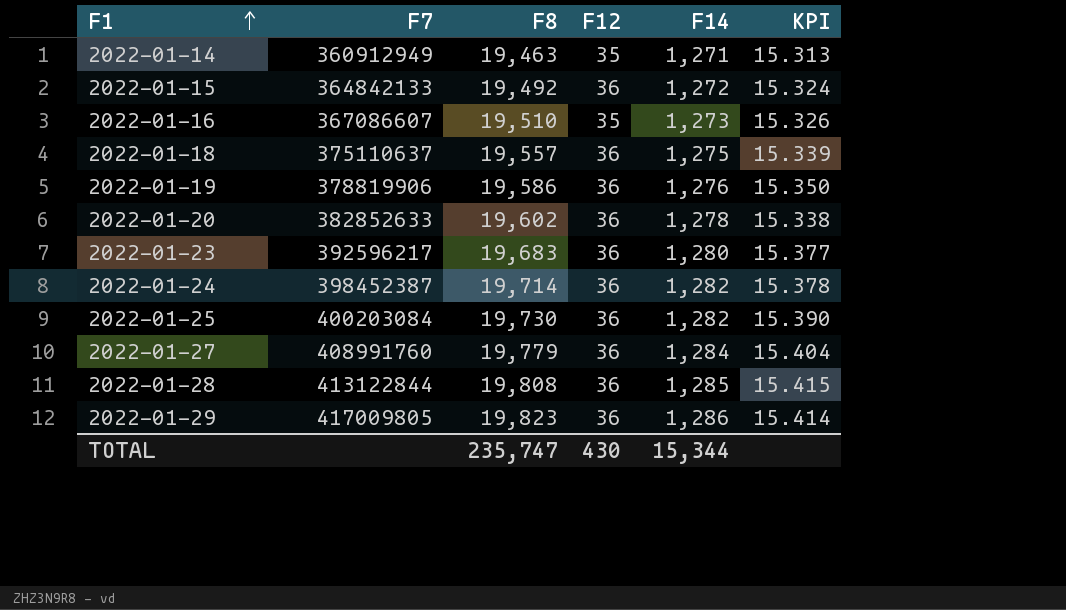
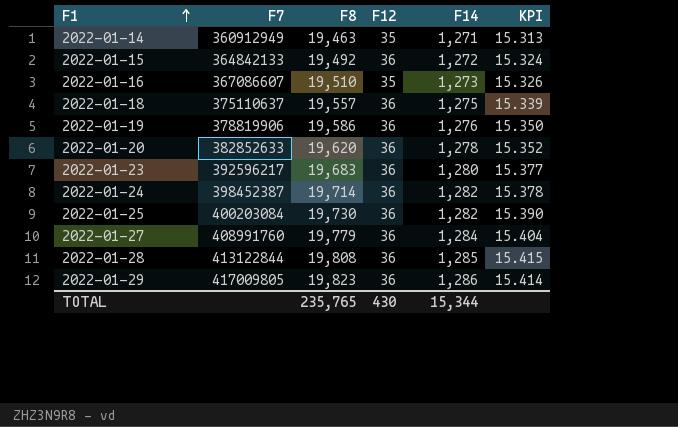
2022-01-20 | F8: 19,602 -> 19,620
2022-01-20 | KPI: 15.338 -> 15.352
TOTAL | F8: 235,747 -> 235,765

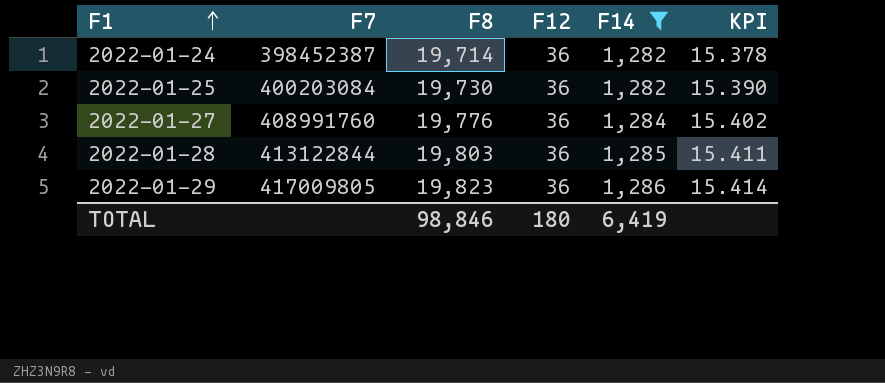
filter: none -> F14 >= 1,282
2022-01-27 | F8: 19,779 -> 19,776
2022-01-27 | KPI: 15.404 -> 15.402
2022-01-28 | F8: 19,808 -> 19,803
2022-01-28 | KPI: 15.415 -> 15.411
TOTAL | F8: 235,765 -> 98,846
TOTAL | F12: 430 -> 180
TOTAL | F14: 15,344 -> 6,419

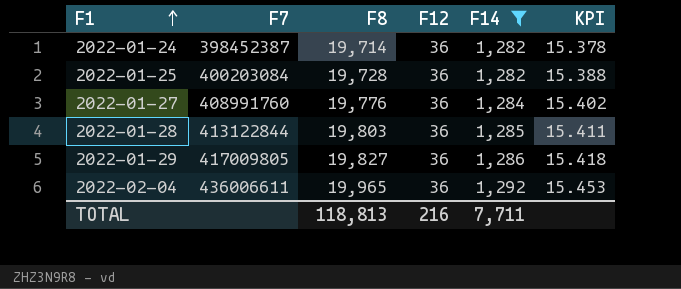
2022-01-25 | F8: 19,730 -> 19,728
2022-01-25 | KPI: 15.390 -> 15.388
2022-01-29 | F8: 19,823 -> 19,827
2022-01-29 | KPI: 15.414 -> 15.418
row 2022-02-04: none -> 436006611 | 19,965 | 36 | 1,292 | 15.453
TOTAL | F8: 98,846 -> 118,813
TOTAL | F12: 180 -> 216
TOTAL | F14: 6,419 -> 7,711

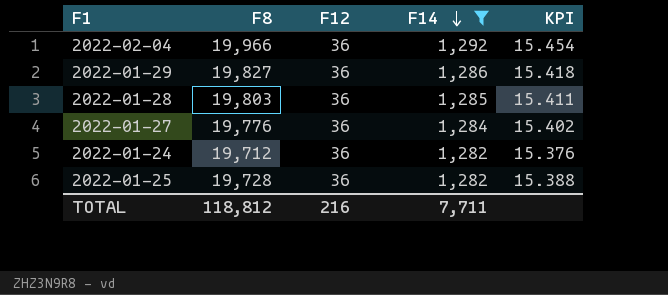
row order: F1 ascending -> F14 descending
column F7 | position: 2 -> none
2022-02-04 | F8: 19,965 -> 19,966
2022-02-04 | KPI: 15.453 -> 15.454
2022-01-24 | F8: 19,714 -> 19,712
2022-01-24 | KPI: 15.378 -> 15.376
TOTAL | F8: 118,813 -> 118,812

